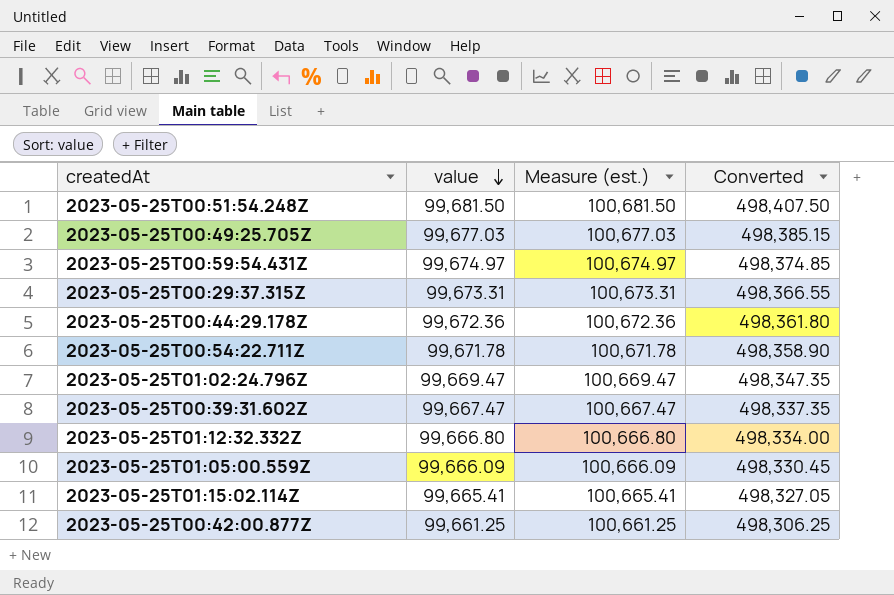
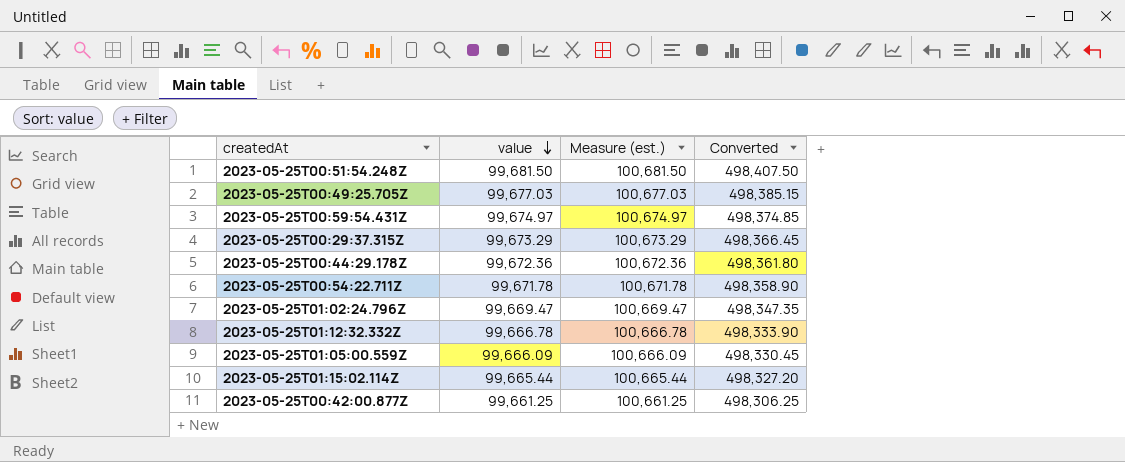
row 2023-05-25T00:39:31.602Z: 99,667.47 | 100,667.47 | 498,337.35 -> none
2023-05-25T00:29:37.315Z | value: 99,673.31 -> 99,673.29
2023-05-25T00:29:37.315Z | Measure (est.): 100,673.31 -> 100,673.29
2023-05-25T00:29:37.315Z | Converted: 498,366.55 -> 498,366.45
2023-05-25T01:12:32.332Z | value: 99,666.80 -> 99,666.78
2023-05-25T01:12:32.332Z | Measure (est.): 100,666.80 -> 100,666.78
2023-05-25T01:12:32.332Z | Converted: 498,334.00 -> 498,333.90
2023-05-25T01:15:02.114Z | value: 99,665.41 -> 99,665.44
2023-05-25T01:15:02.114Z | Measure (est.): 100,665.41 -> 100,665.44
2023-05-25T01:15:02.114Z | Converted: 498,327.05 -> 498,327.20

